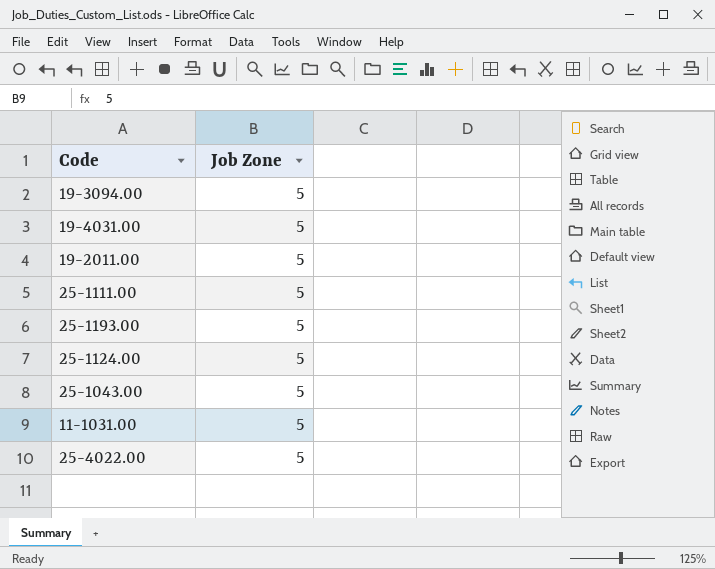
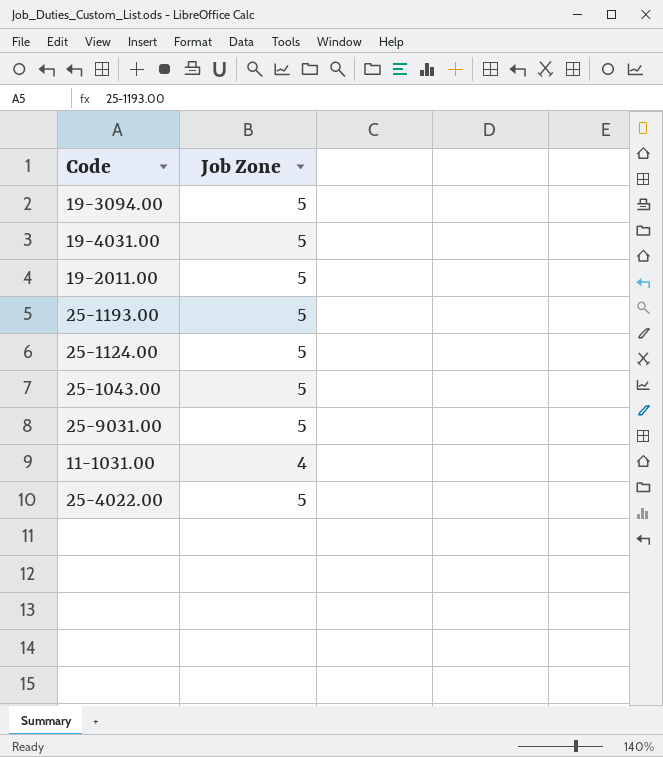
row 25-1111.00: 5 -> none
row 25-9031.00: none -> 5
11-1031.00 | Job Zone: 5 -> 4

